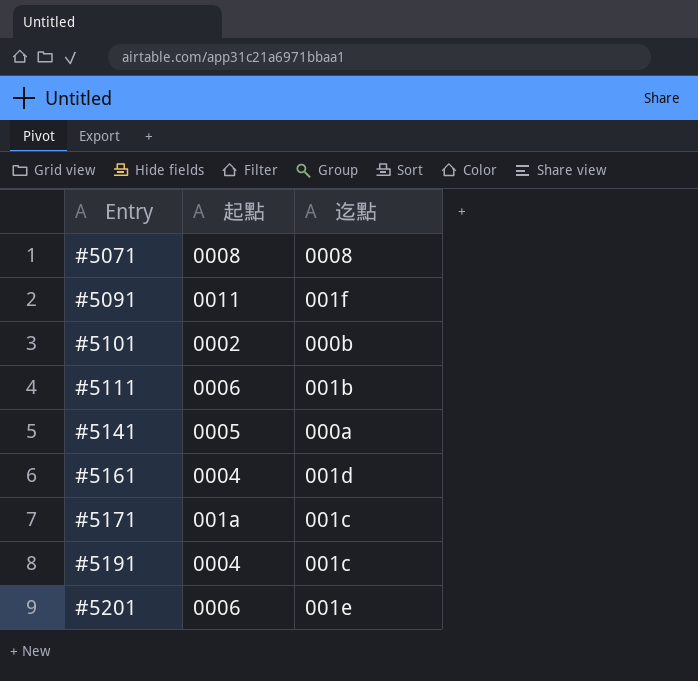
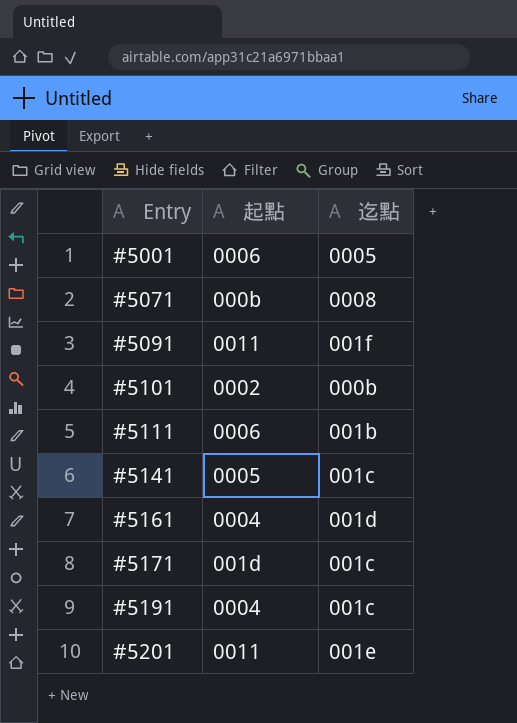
row #5001: none -> 0006 | 0005
#5071 | 起點: 0008 -> 000b
#5141 | 迄點: 000a -> 001c
#5171 | 起點: 001a -> 001d
#5201 | 起點: 0006 -> 0011

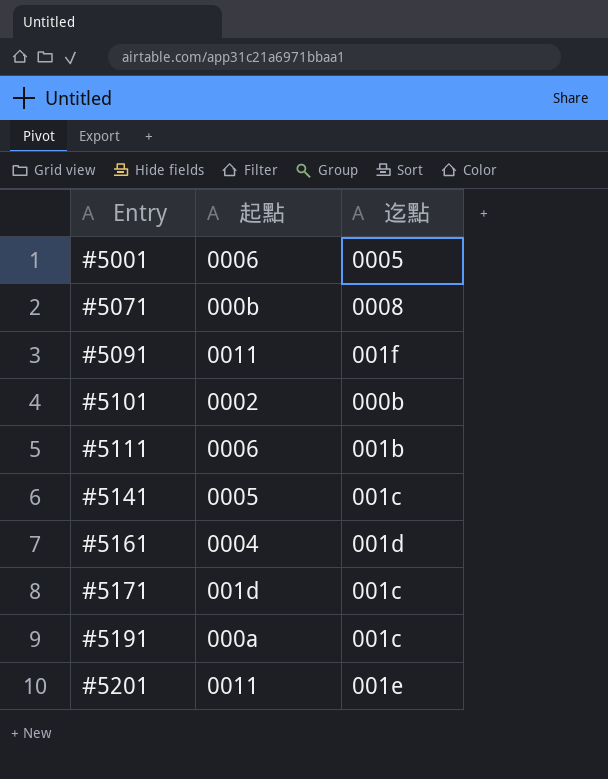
#5191 | 起點: 0004 -> 000a

